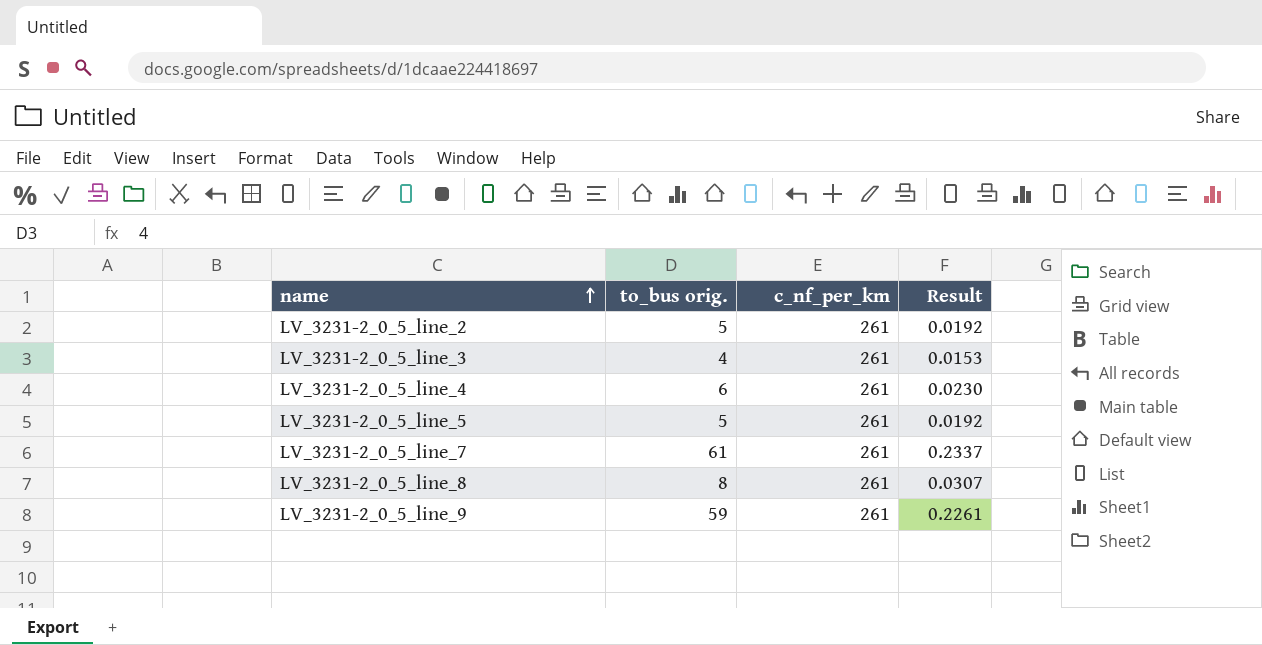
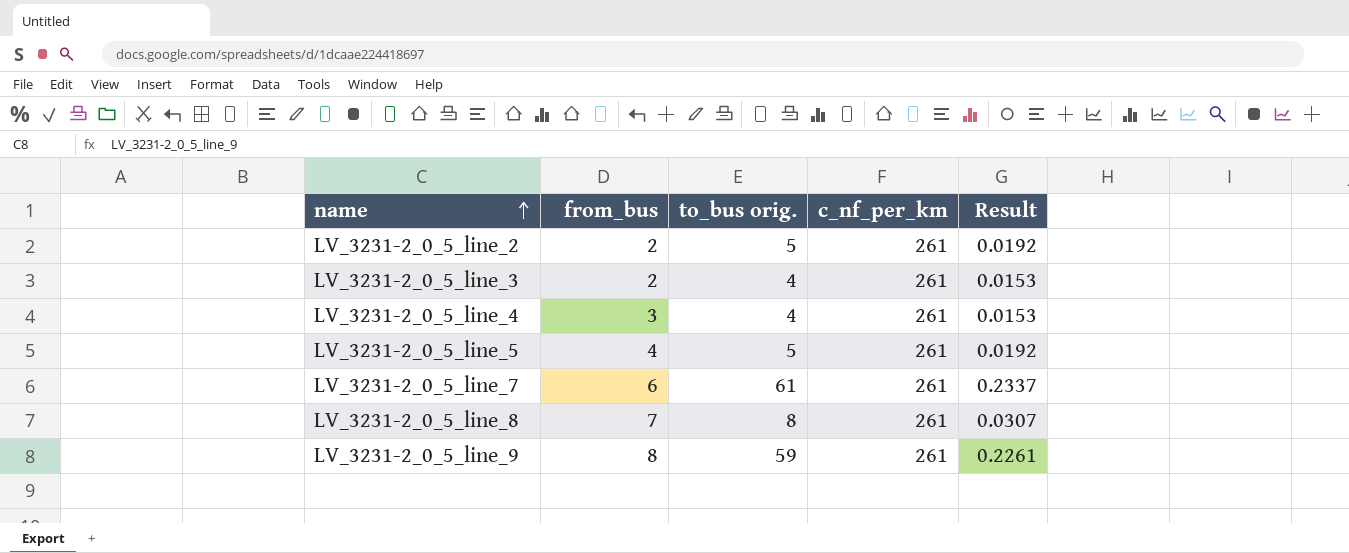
column from_bus | position: none -> 2
LV_3231-2_0_5_line_4 | to_bus orig.: 6 -> 4
LV_3231-2_0_5_line_4 | Result: 0.0230 -> 0.0153

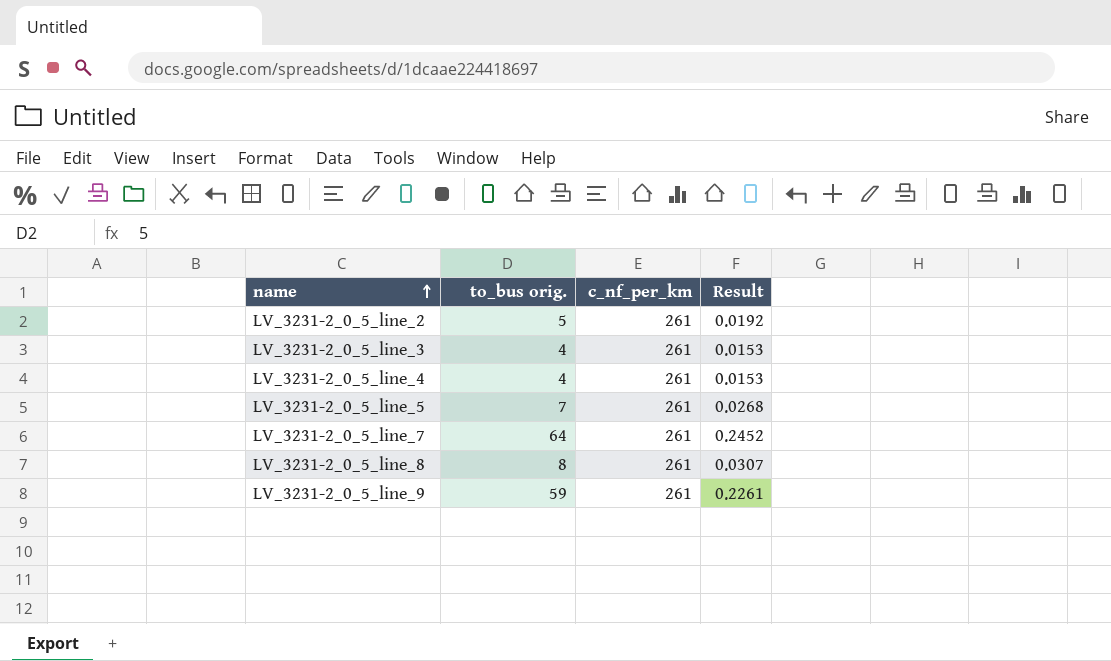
column from_bus | position: 2 -> none
LV_3231-2_0_5_line_5 | to_bus orig.: 5 -> 7
LV_3231-2_0_5_line_5 | Result: 0.0192 -> 0.0268
LV_3231-2_0_5_line_7 | to_bus orig.: 61 -> 64
LV_3231-2_0_5_line_7 | Result: 0.2337 -> 0.2452

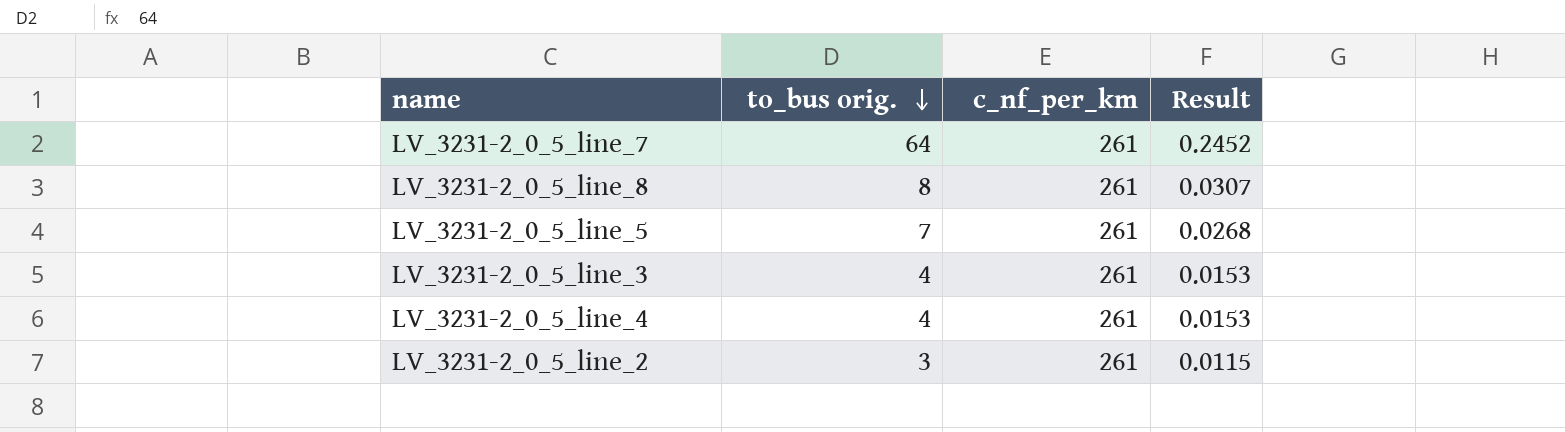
row order: name ascending -> to_bus orig. descending
row LV_3231-2_0_5_line_9: 59 | 261 | 0.2261 -> none
LV_3231-2_0_5_line_2 | to_bus orig.: 5 -> 3
LV_3231-2_0_5_line_2 | Result: 0.0192 -> 0.0115

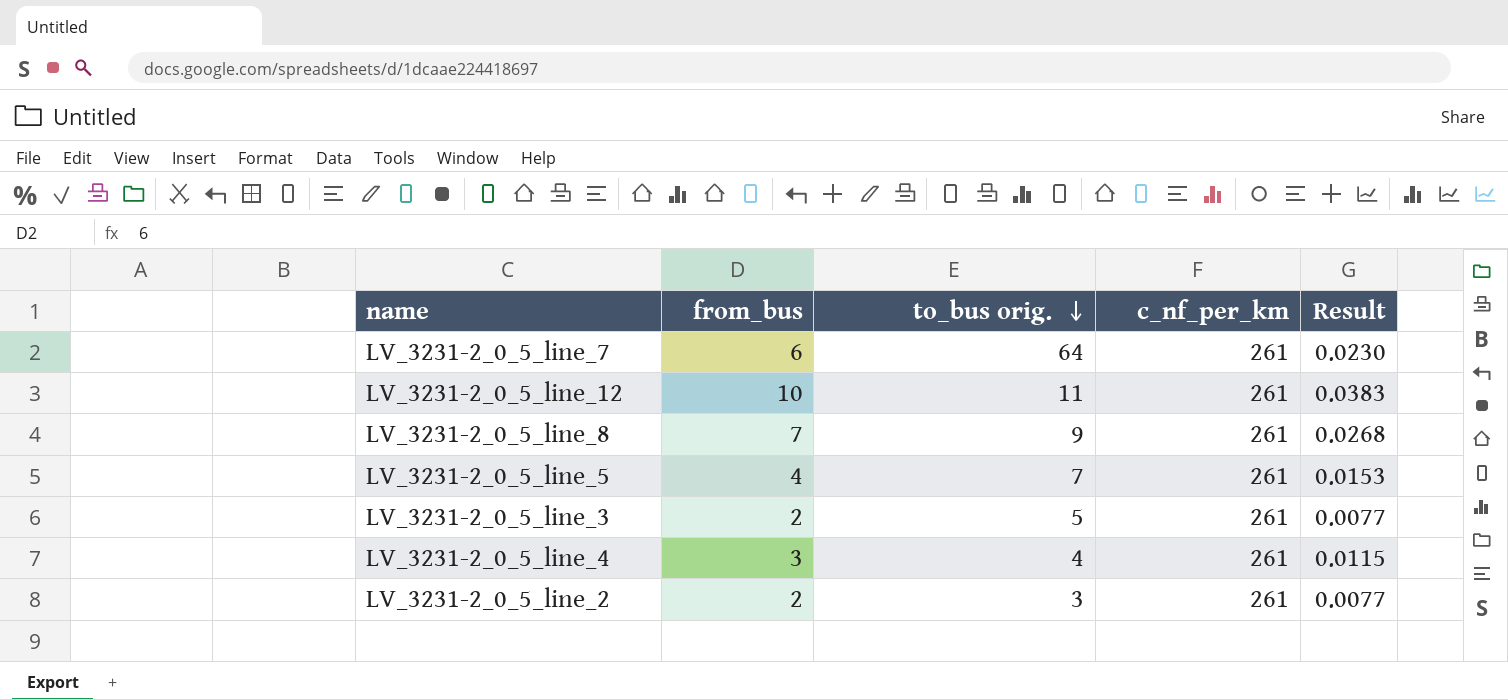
column from_bus | position: none -> 2
column Result | formula: [to_bus orig.] / [c_nf_per_km] -> [from_bus] / [c_nf_per_km]
row LV_3231-2_0_5_line_12: none -> 10 | 11 | 261 | 0.0383
LV_3231-2_0_5_line_8 | to_bus orig.: 8 -> 9
LV_3231-2_0_5_line_3 | to_bus orig.: 4 -> 5

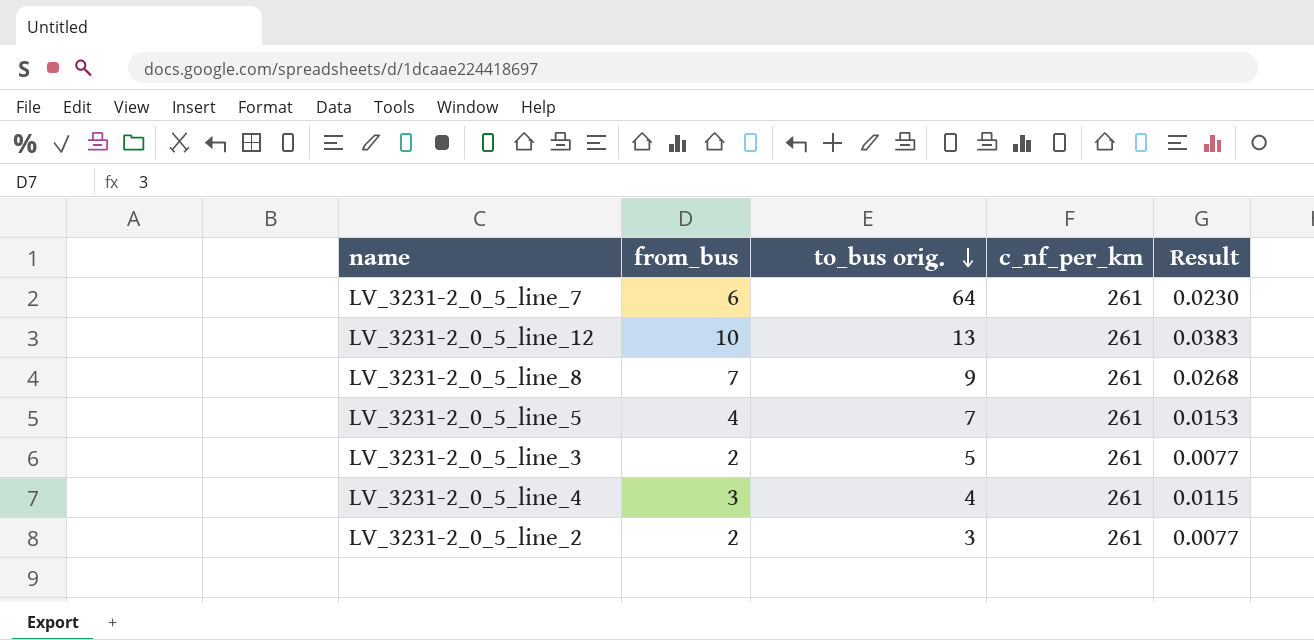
LV_3231-2_0_5_line_12 | to_bus orig.: 11 -> 13

